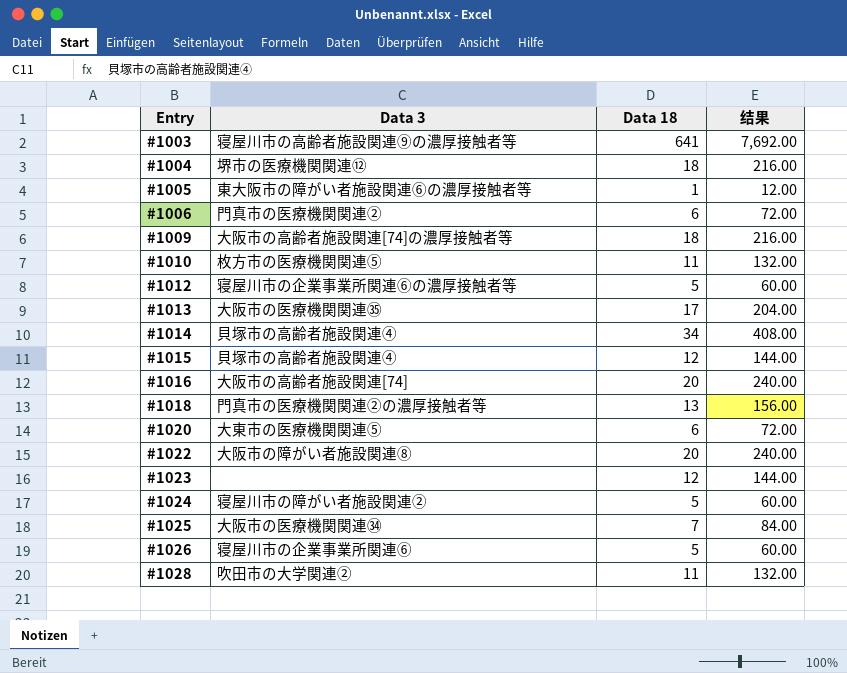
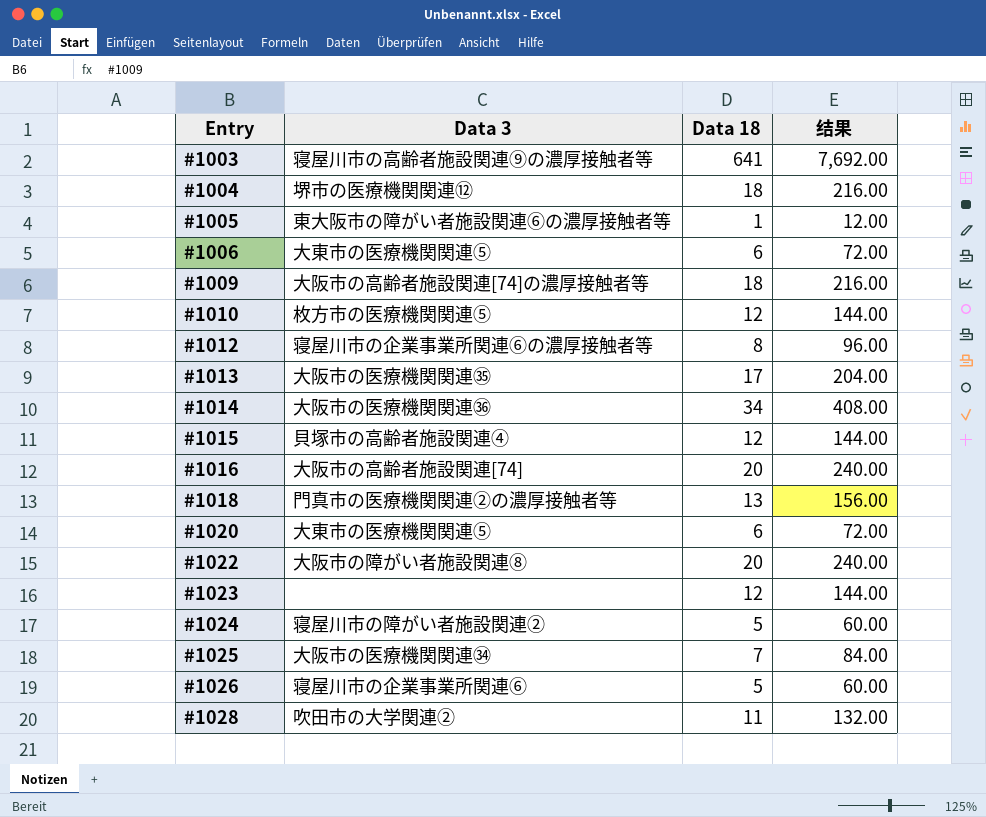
#1006 | Data 3: 門真市の医療機関関連② -> 大東市の医療機関関連⑤
#1010 | Data 18: 11 -> 12
#1010 | 结果: 132.00 -> 144.00
#1012 | Data 18: 5 -> 8
#1012 | 结果: 60.00 -> 96.00
#1014 | Data 3: 貝塚市の高齢者施設関連④ -> 大阪市の医療機関関連㊱

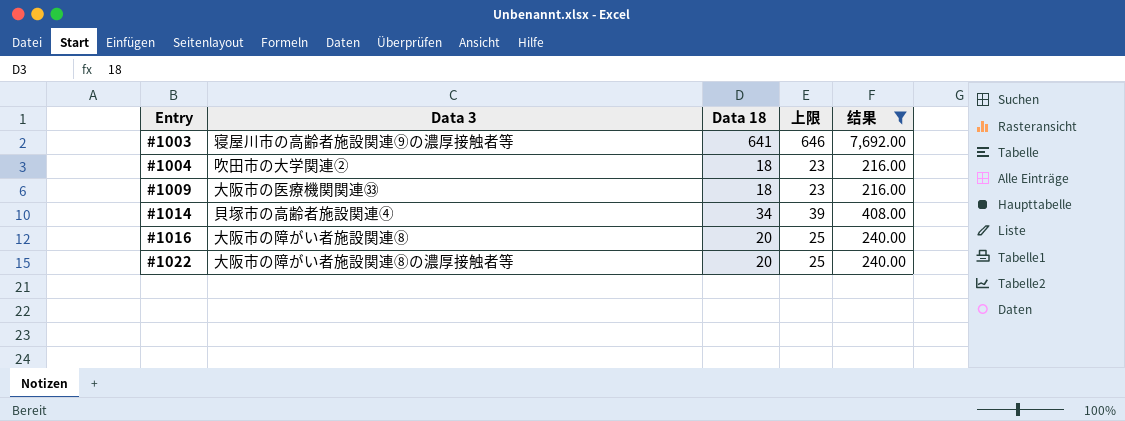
filter: none -> 结果 >= 216.00
column 上限 | formula: none -> [Data 18] + 5
#1004 | Data 3: 堺市の医療機関関連⑫ -> 吹田市の大学関連②
#1009 | Data 3: 大阪市の高齢者施設関連[74]の濃厚接触者等 -> 大阪市の医療機関関連㉝
#1014 | Data 3: 大阪市の医療機関関連㊱ -> 貝塚市の高齢者施設関連④
#1016 | Data 3: 大阪市の高齢者施設関連[74] -> 大阪市の障がい者施設関連⑧
#1022 | Data 3: 大阪市の障がい者施設関連⑧ -> 大阪市の障がい者施設関連⑧の濃厚接触者等

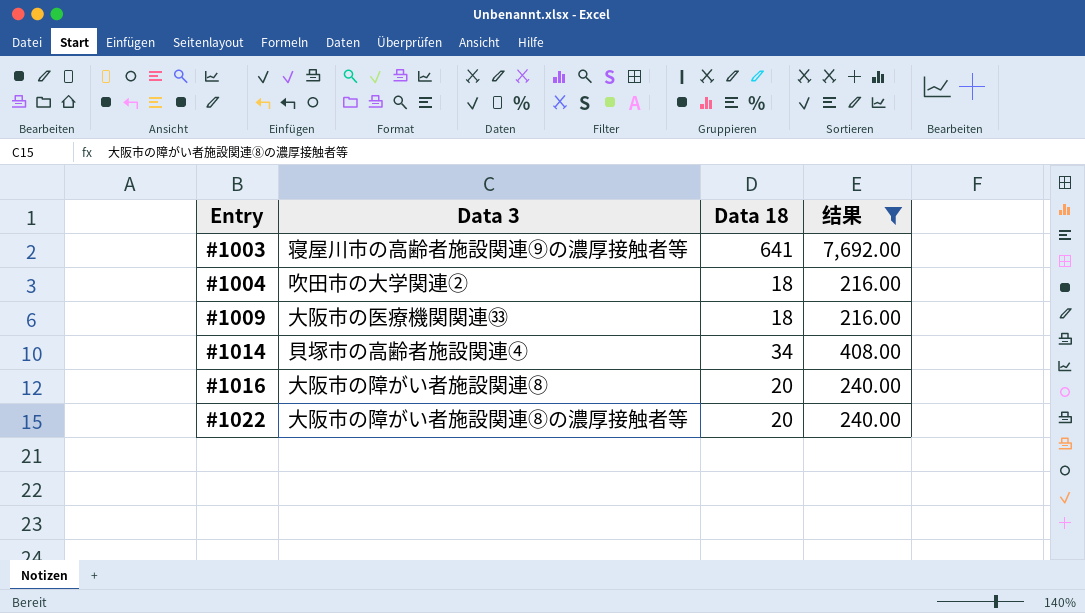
column 上限 | formula: [Data 18] + 5 -> none

